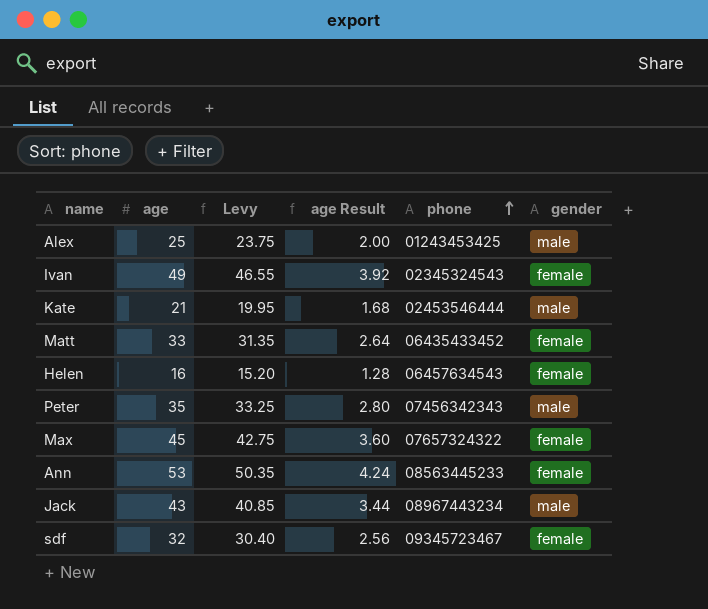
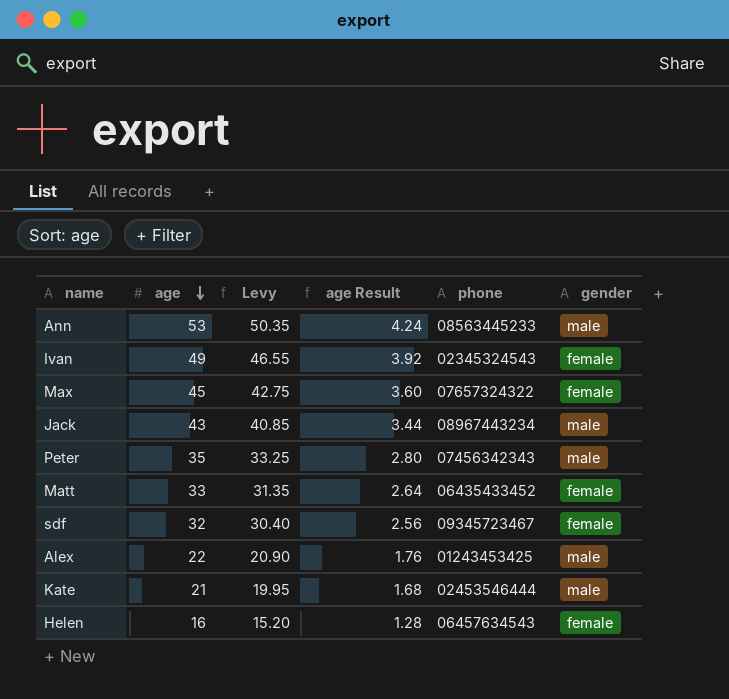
row order: phone ascending -> age descending
Ann | gender: female -> male
Alex | age: 25 -> 22
Alex | Levy: 23.75 -> 20.90
Alex | age Result: 2.00 -> 1.76

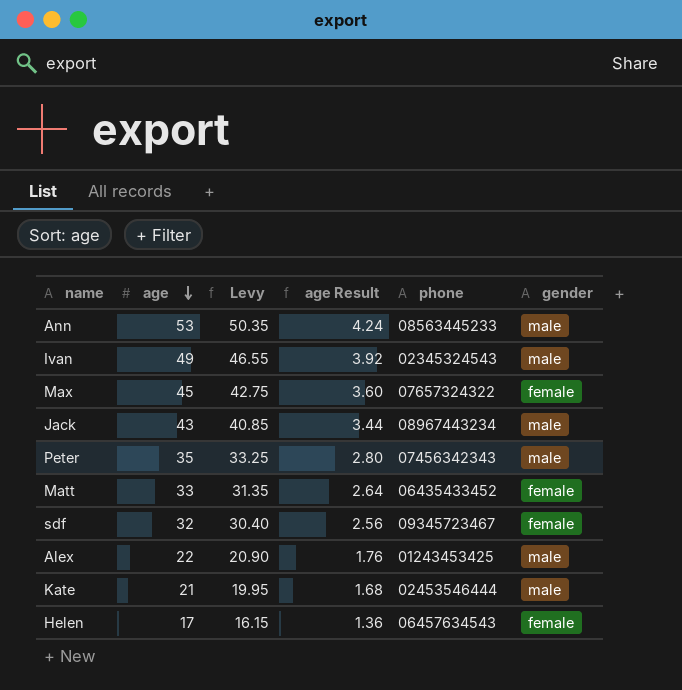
Ivan | gender: female -> male
Helen | age: 16 -> 17
Helen | Levy: 15.20 -> 16.15
Helen | age Result: 1.28 -> 1.36

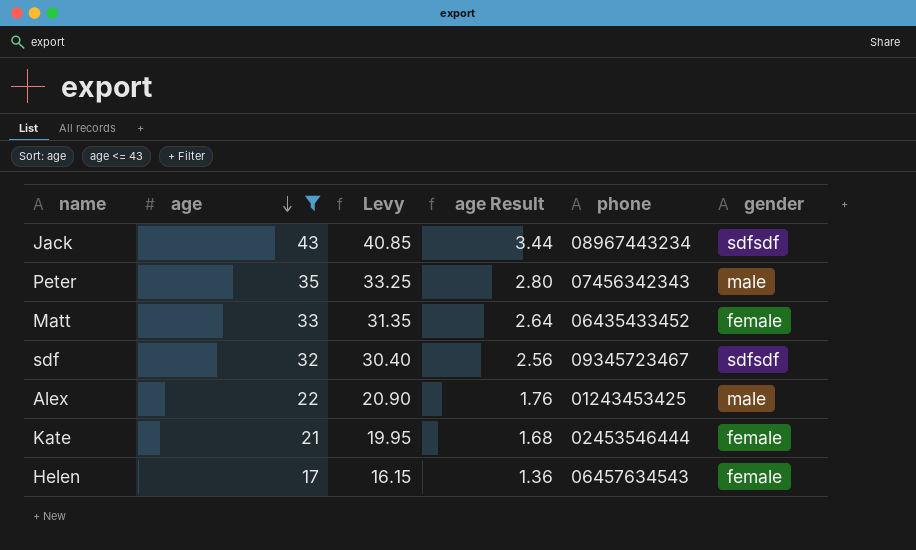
filter: none -> age <= 43
Jack | gender: male -> sdfsdf
sdf | gender: female -> sdfsdf
Kate | gender: male -> female

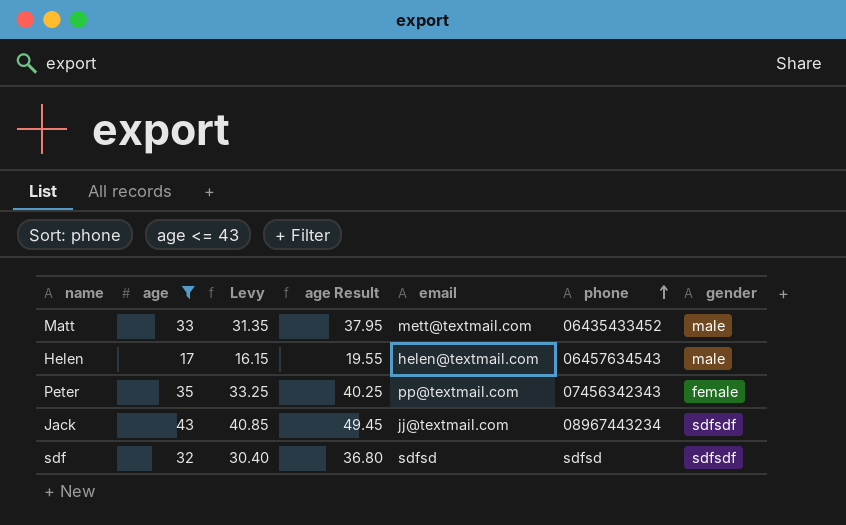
row order: age descending -> phone ascending
column age Result | formula: [age] * 0.08 -> [age] * 1.15
column email | position: none -> 5
row Alex: 22 | 20.90 | 1.76 | 01243453425 | male -> none
row Kate: 21 | 19.95 | 1.68 | 02453546444 | female -> none
Matt | gender: female -> male
Helen | gender: female -> male
Peter | gender: male -> female
sdf | phone: 09345723467 -> sdfsd

